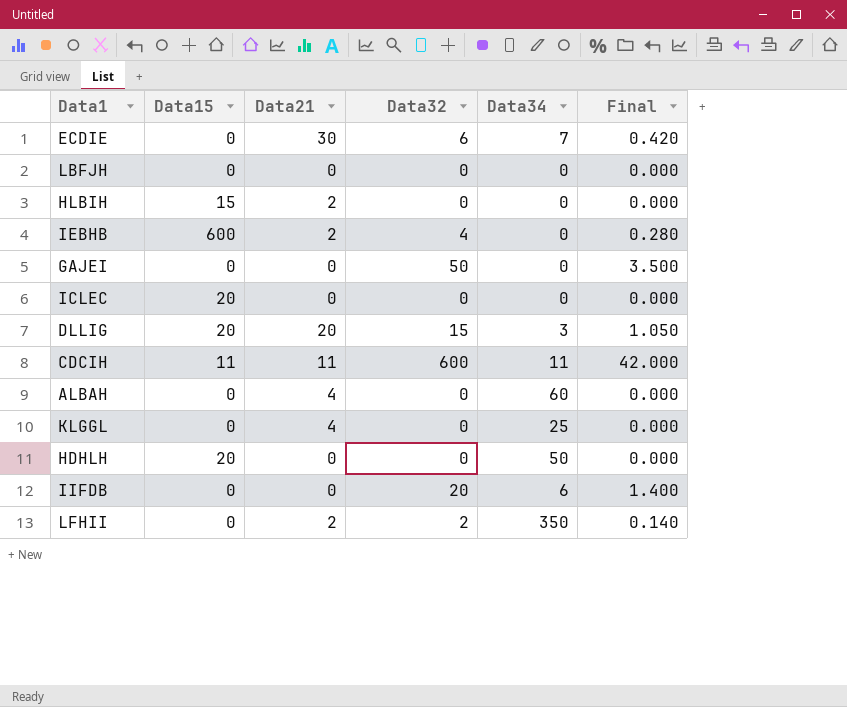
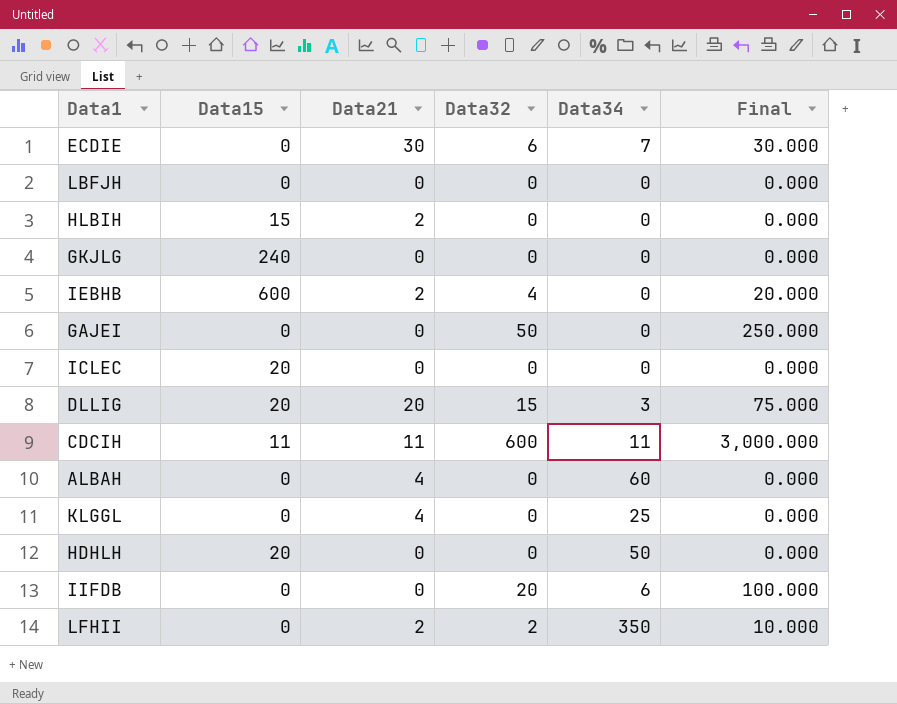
column Final | formula: [Data32] * 0.07 -> [Data32] * 5
row GKJLG: none -> 240 | 0 | 0 | 0 | 0.000

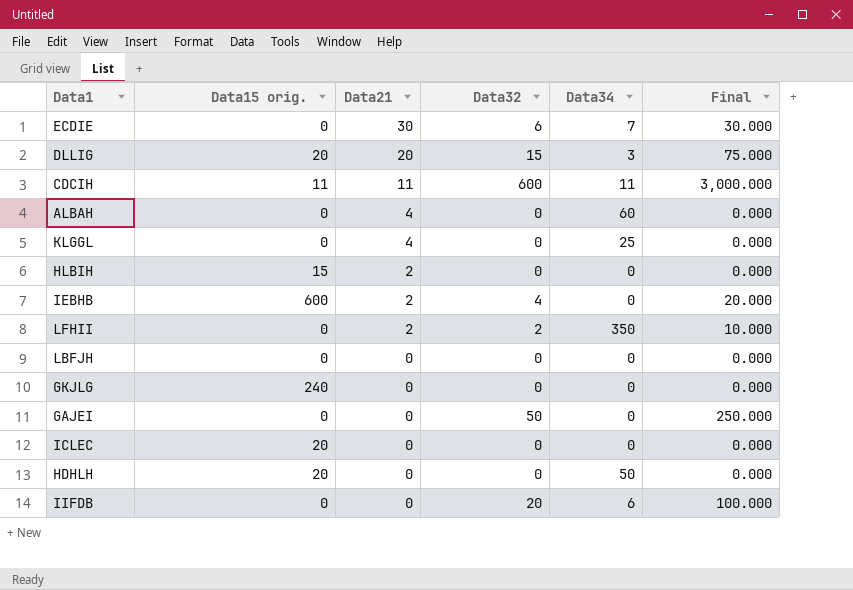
row order: none -> Data21 descending
column name: Data15 -> Data15 orig.

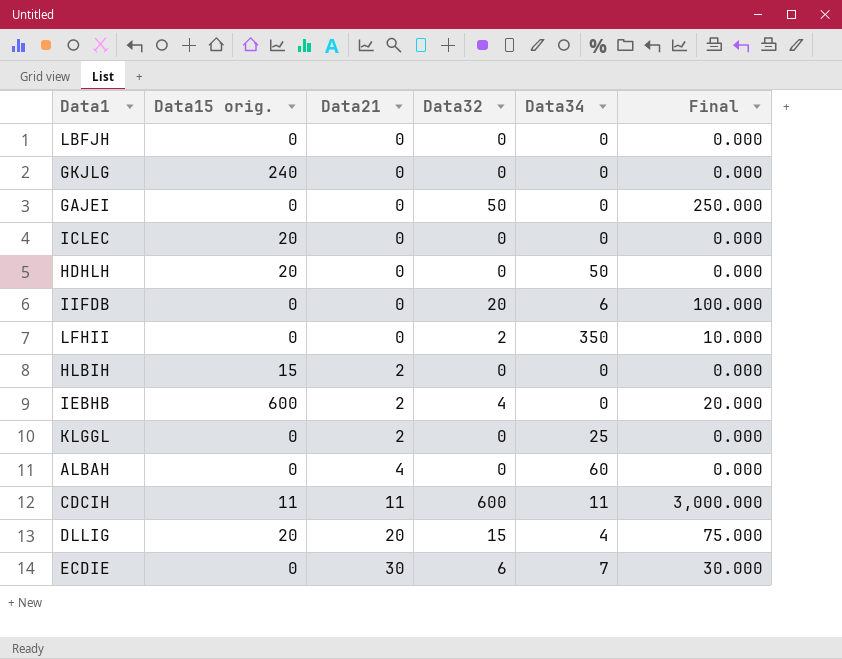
row order: Data21 descending -> Data21 ascending
LFHII | Data21: 2 -> 0
KLGGL | Data21: 4 -> 2
DLLIG | Data34: 3 -> 4

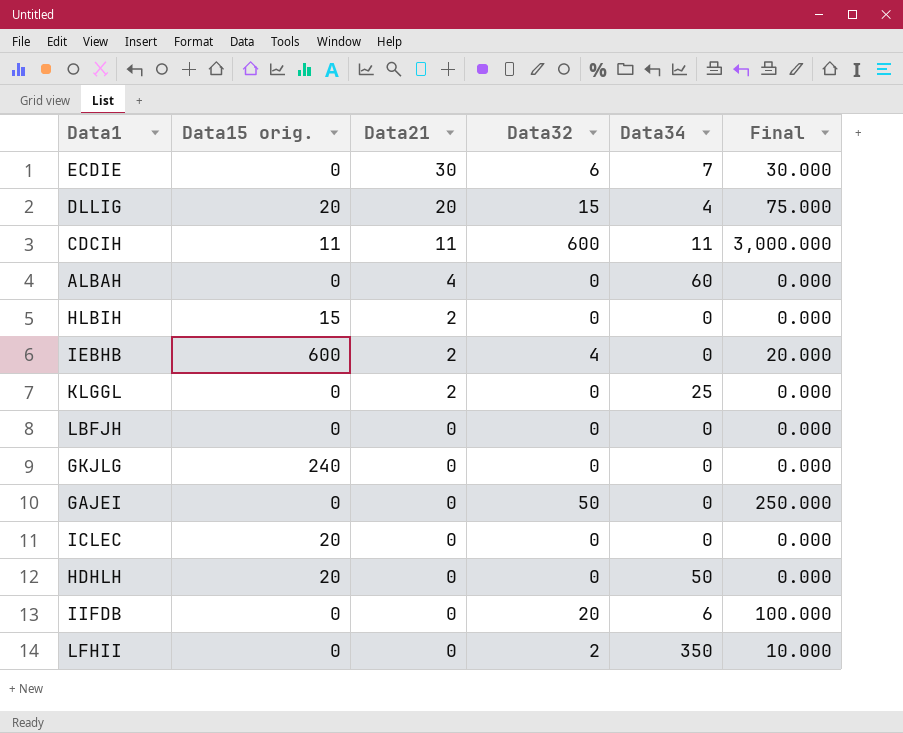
row order: Data21 ascending -> Data21 descending

